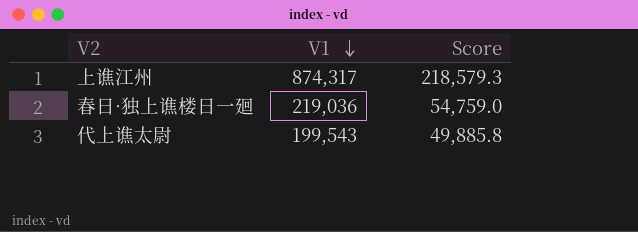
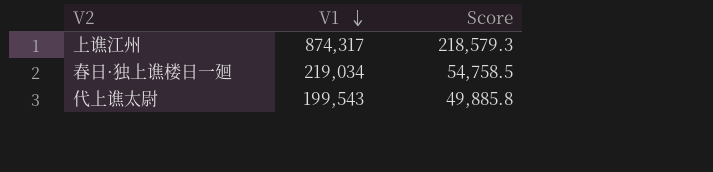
春日·独上谯楼日一廻 | V1: 219,036 -> 219,034
春日·独上谯楼日一廻 | Score: 54,759.0 -> 54,758.5

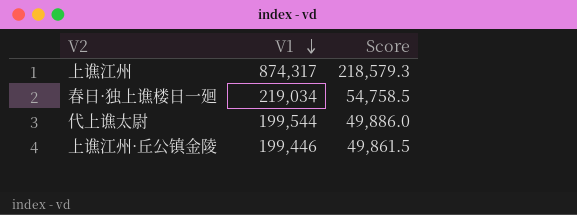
代上谯太尉 | V1: 199,543 -> 199,544
代上谯太尉 | Score: 49,885.8 -> 49,886.0
row 上谯江州·丘公镇金陵: none -> 199,446 | 49,861.5

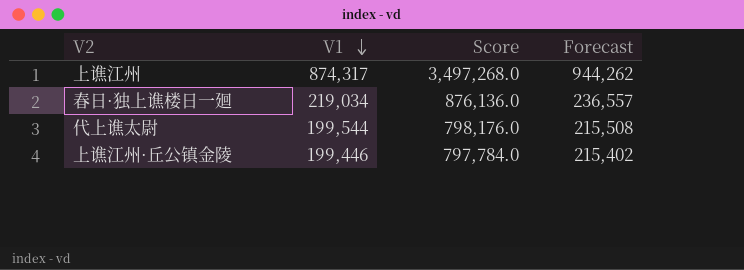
column Score | formula: [V1] * 0.25 -> [V1] * 4
column Forecast | formula: none -> [V1] * 1.08

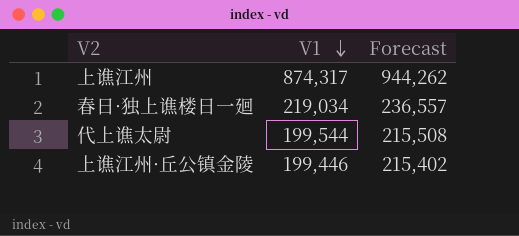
column Score | formula: [V1] * 4 -> none

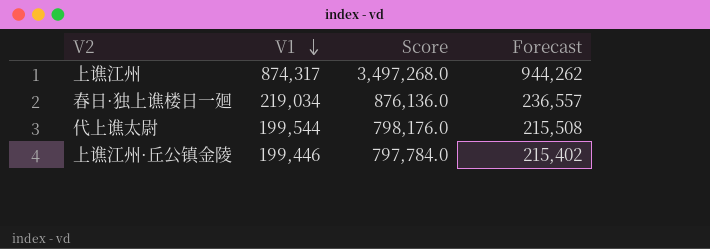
column Score | formula: none -> [V1] * 4

